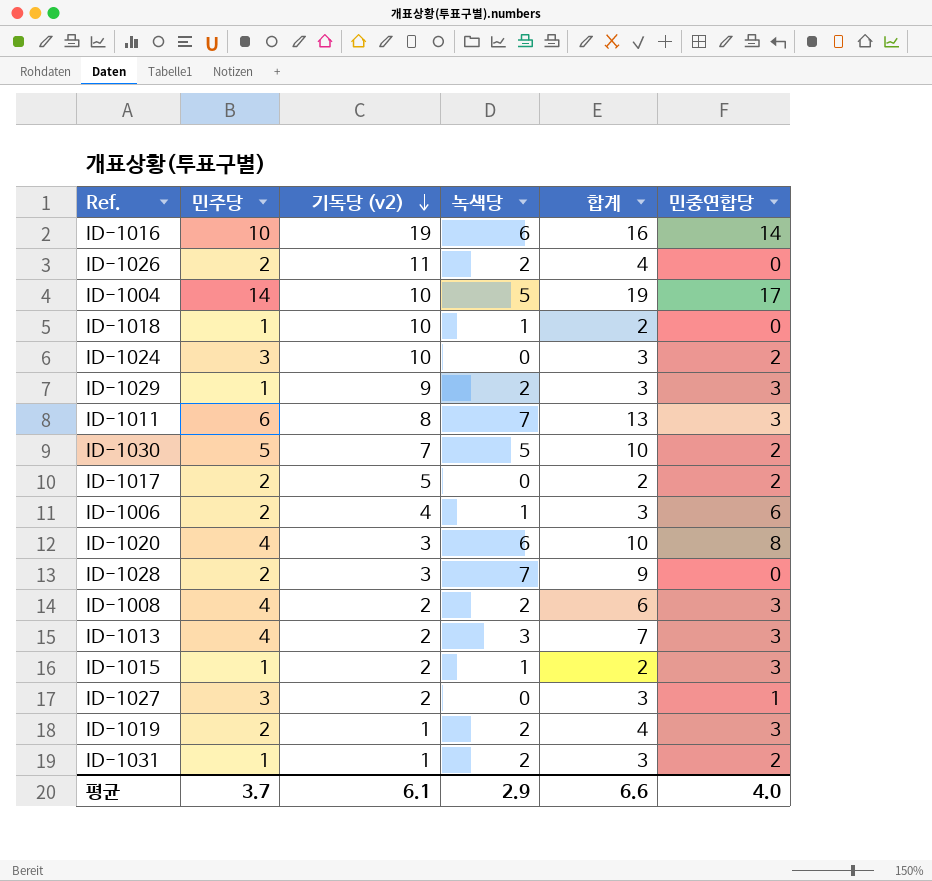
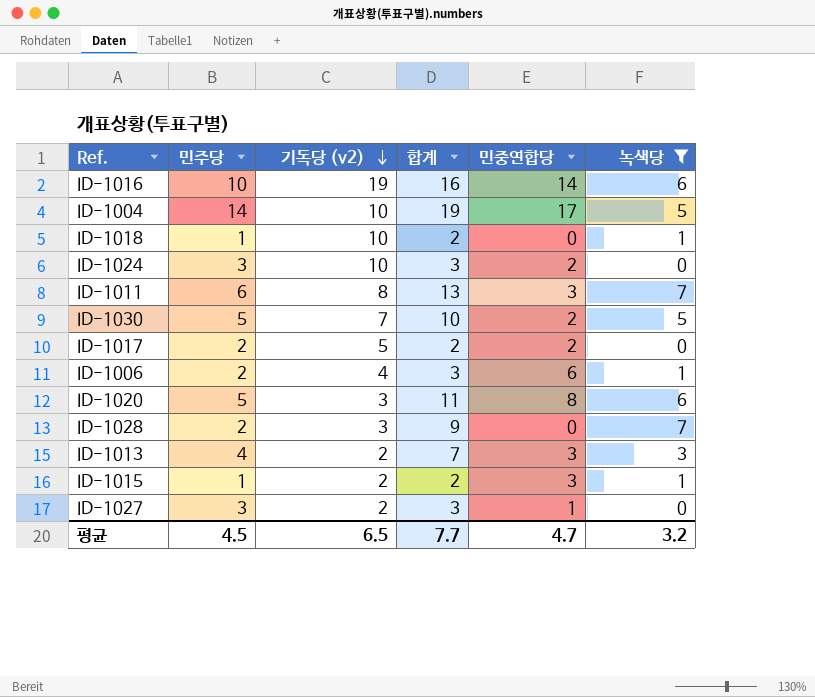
filter: none -> 녹색당 != 2
column 녹색당 | position: 4 -> 6
ID-1020 | 민주당: 4 -> 5
ID-1020 | 합계: 10 -> 11
평균 | 민주당: 3.7 -> 4.5
평균 | 기독당 (v2): 6.1 -> 6.5
평균 | 합계: 6.6 -> 7.7
평균 | 민중연합당: 4.0 -> 4.7
평균 | 녹색당: 2.9 -> 3.2

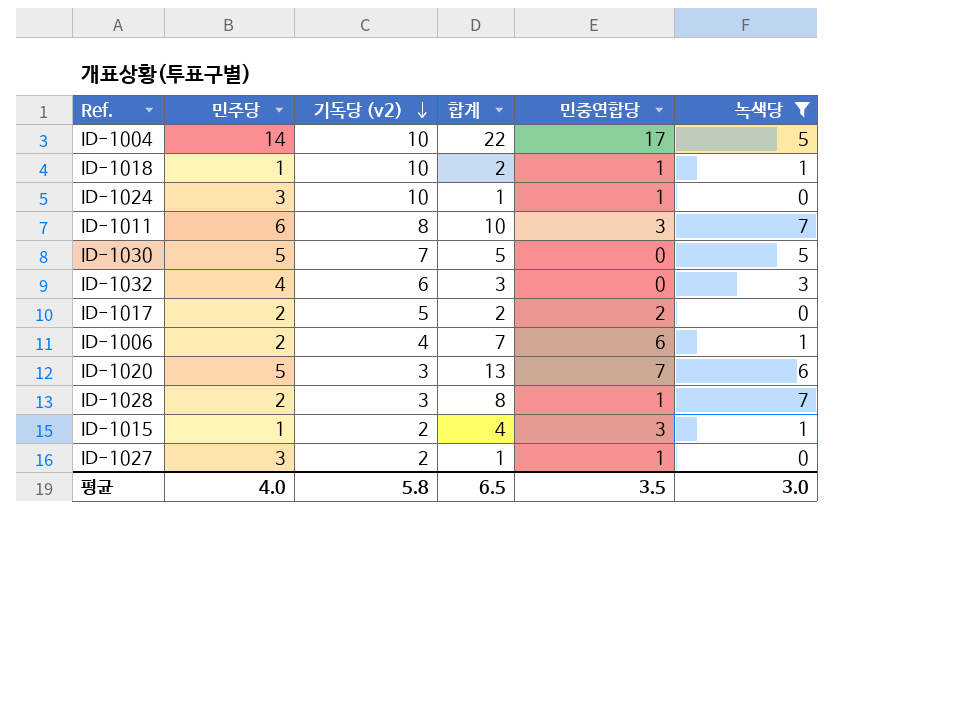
column 합계 | formula: [민주당] + [녹색당] -> [민중연합당] + [녹색당]
row ID-1016: 10 | 19 | 16 | 14 | 6 -> none
row ID-1013: 4 | 2 | 7 | 3 | 3 -> none
ID-1018 | 민중연합당: 0 -> 1
ID-1024 | 민중연합당: 2 -> 1
ID-1030 | 민중연합당: 2 -> 0
row ID-1032: none -> 4 | 6 | 3 | 0 | 3
ID-1020 | 민중연합당: 8 -> 7
ID-1028 | 민중연합당: 0 -> 1
평균 | 민주당: 4.5 -> 4.0
평균 | 기독당 (v2): 6.5 -> 5.8
평균 | 합계: 7.7 -> 6.5
평균 | 민중연합당: 4.7 -> 3.5
평균 | 녹색당: 3.2 -> 3.0

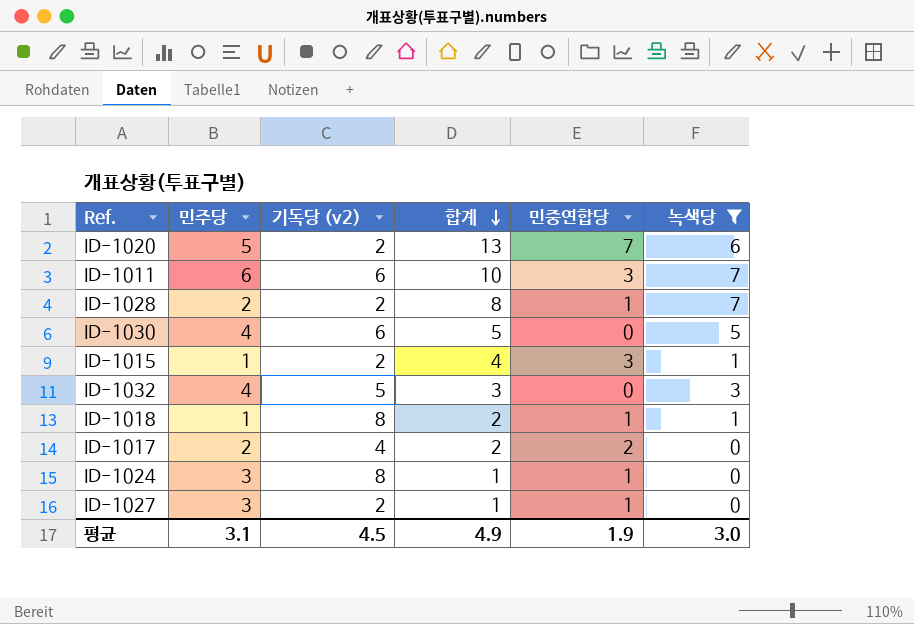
row order: 기독당 (v2) descending -> 합계 descending
row ID-1004: 14 | 10 | 22 | 17 | 5 -> none
row ID-1006: 2 | 4 | 7 | 6 | 1 -> none
ID-1020 | 기독당 (v2): 3 -> 2
ID-1011 | 기독당 (v2): 8 -> 6
ID-1028 | 기독당 (v2): 3 -> 2
ID-1030 | 민주당: 5 -> 4
ID-1030 | 기독당 (v2): 7 -> 6
ID-1032 | 기독당 (v2): 6 -> 5
ID-1018 | 기독당 (v2): 10 -> 8
ID-1017 | 기독당 (v2): 5 -> 4
ID-1024 | 기독당 (v2): 10 -> 8
평균 | 민주당: 4.0 -> 3.1
평균 | 기독당 (v2): 5.8 -> 4.5
평균 | 합계: 6.5 -> 4.9
평균 | 민중연합당: 3.5 -> 1.9

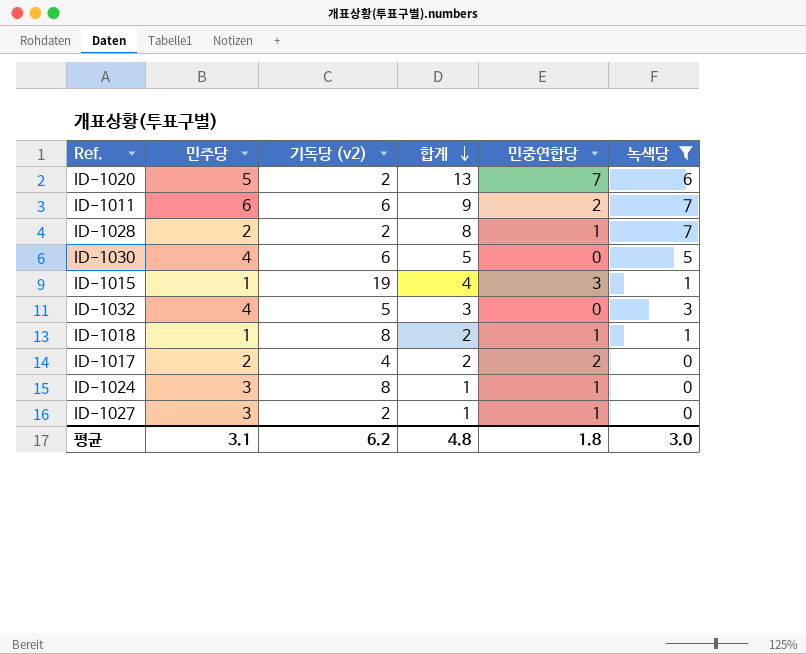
ID-1011 | 합계: 10 -> 9
ID-1011 | 민중연합당: 3 -> 2
ID-1015 | 기독당 (v2): 2 -> 19
평균 | 기독당 (v2): 4.5 -> 6.2
평균 | 합계: 4.9 -> 4.8
평균 | 민중연합당: 1.9 -> 1.8

